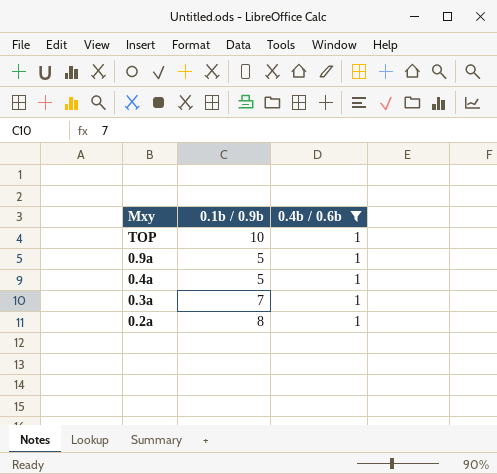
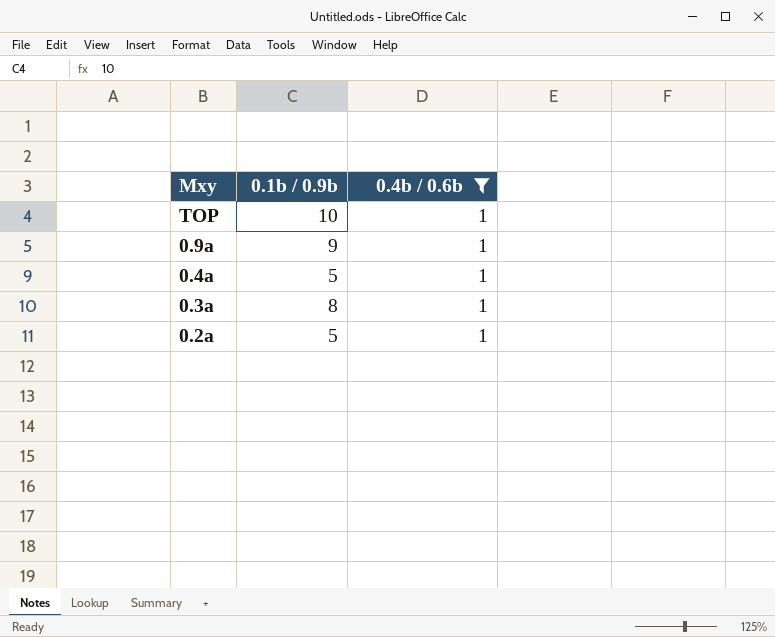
0.9a | 0.1b / 0.9b: 5 -> 9
0.3a | 0.1b / 0.9b: 7 -> 8
0.2a | 0.1b / 0.9b: 8 -> 5

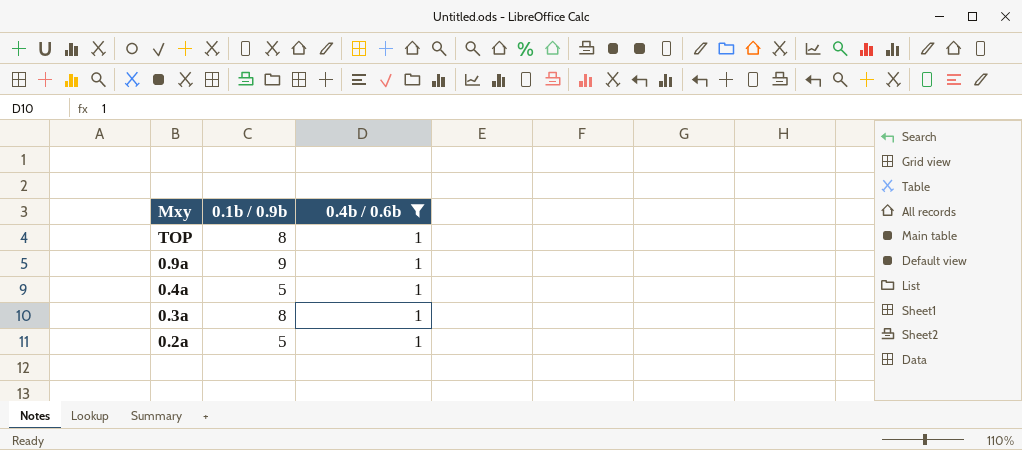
TOP | 0.1b / 0.9b: 10 -> 8

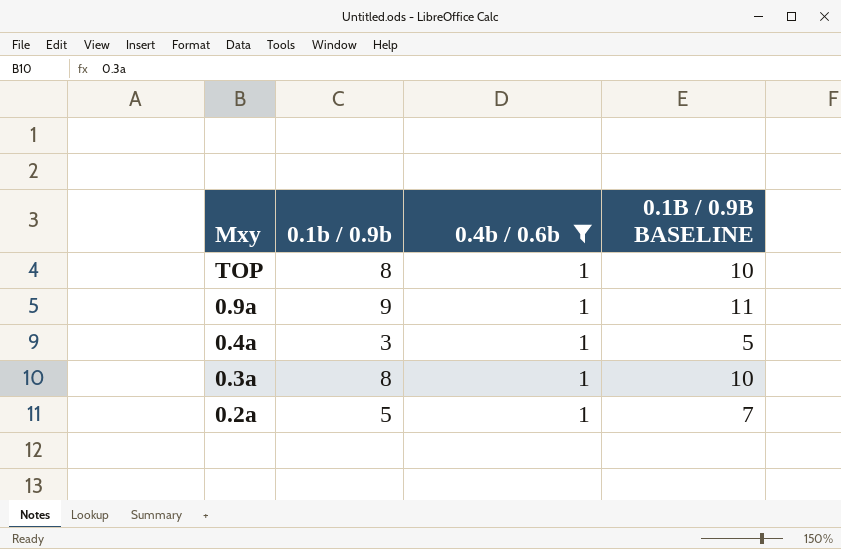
column 0.1B / 0.9B BASELINE | formula: none -> [0.1b / 0.9b] + 2
0.4a | 0.1b / 0.9b: 5 -> 3

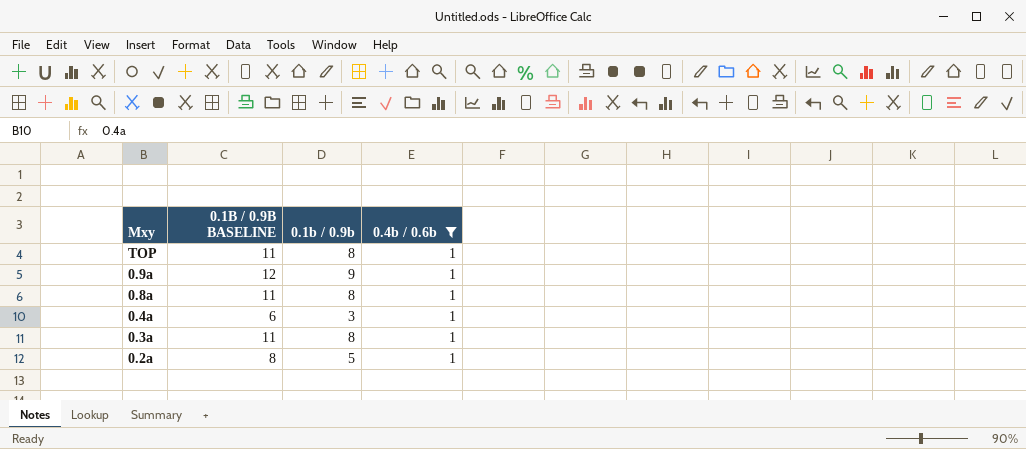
column 0.1B / 0.9B BASELINE | formula: [0.1b / 0.9b] + 2 -> [0.1b / 0.9b] + 3
column 0.1B / 0.9B BASELINE | position: 4 -> 2
row 0.8a: none -> 11 | 8 | 1

